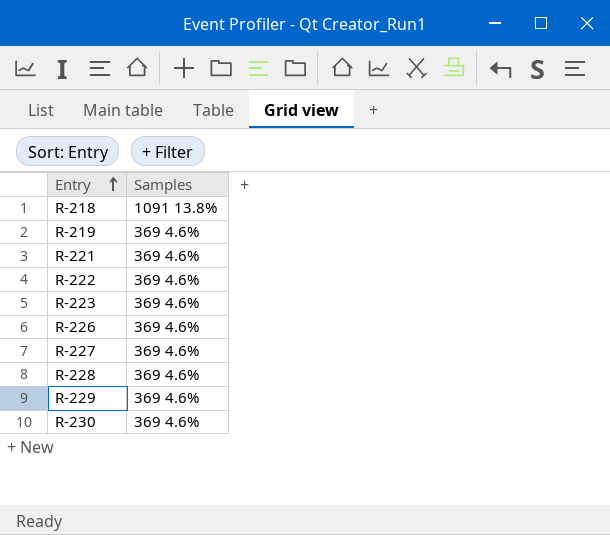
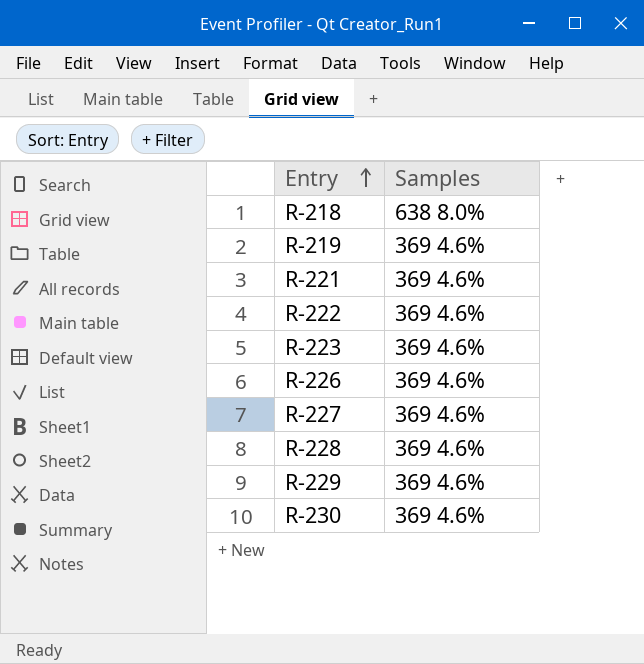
R-218 | Samples: 1091 13.8% -> 638 8.0%

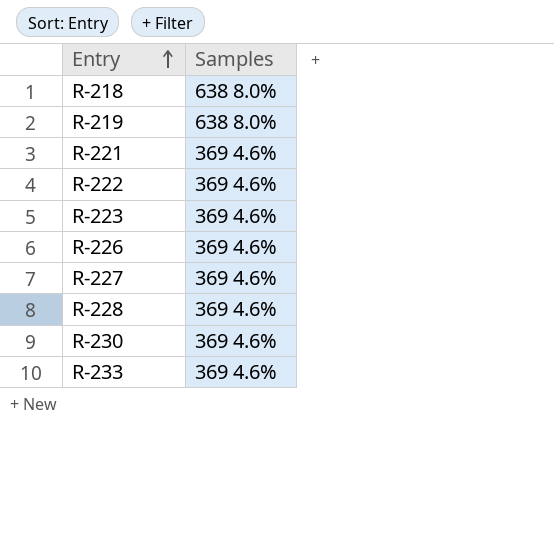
row R-229: 369 4.6% -> none
R-219 | Samples: 369 4.6% -> 638 8.0%
row R-233: none -> 369 4.6%

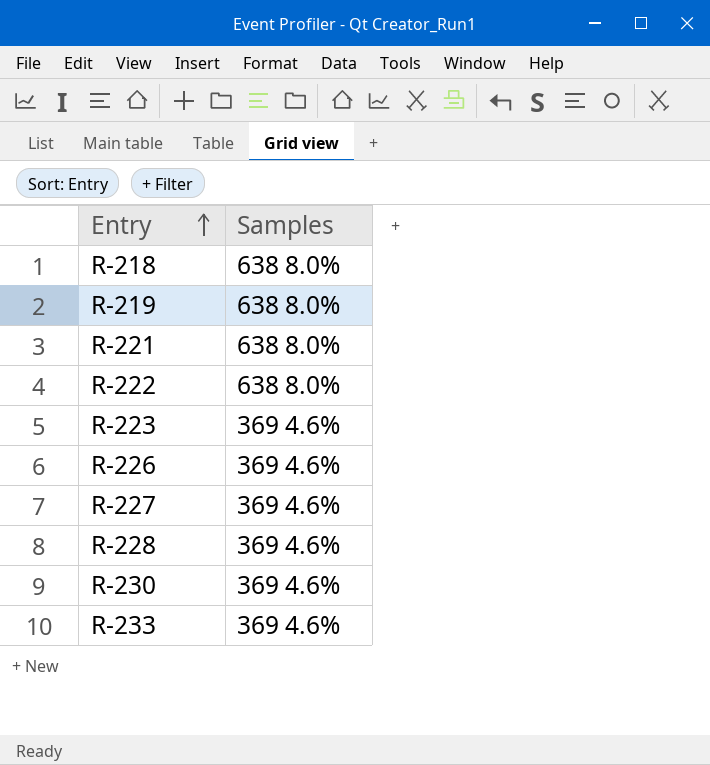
R-221 | Samples: 369 4.6% -> 638 8.0%
R-222 | Samples: 369 4.6% -> 638 8.0%

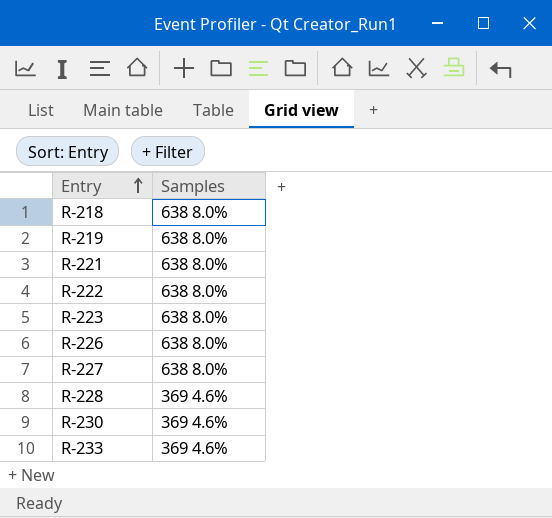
R-223 | Samples: 369 4.6% -> 638 8.0%
R-226 | Samples: 369 4.6% -> 638 8.0%
R-227 | Samples: 369 4.6% -> 638 8.0%

